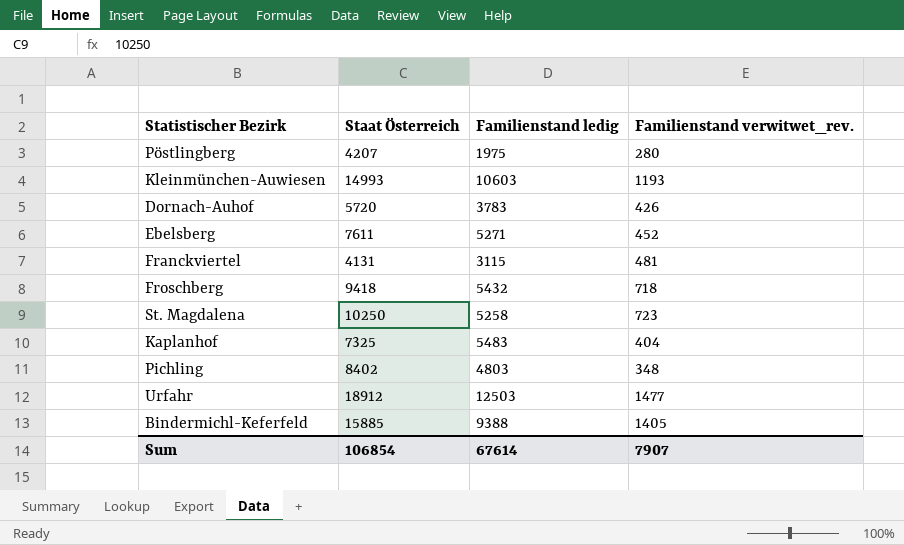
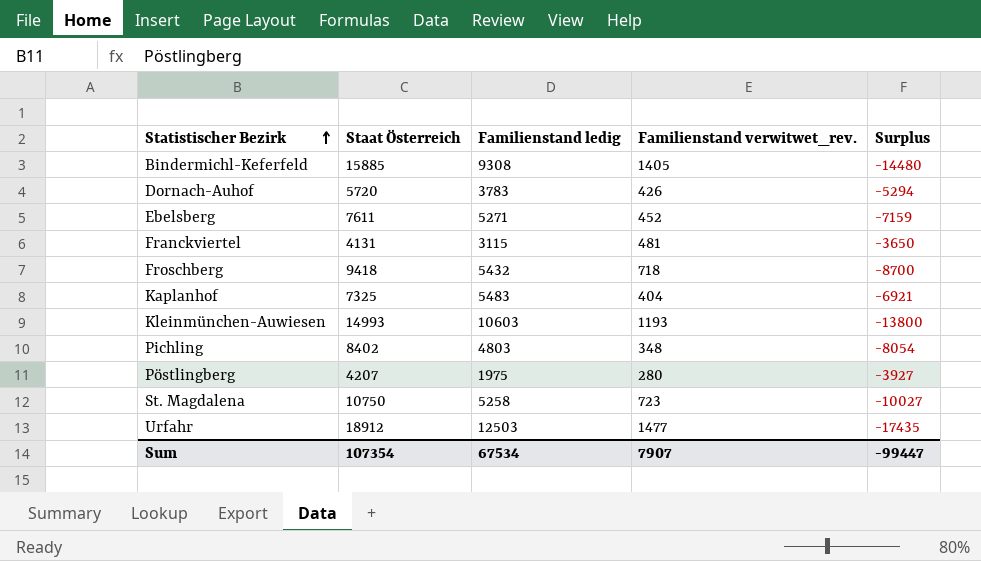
row order: none -> Statistischer Bezirk ascending
column Surplus | formula: none -> [Familienstand verwitwet_rev.] - [Staat Österreich]
Bindermichl-Keferfeld | Familienstand ledig: 9388 -> 9308
St. Magdalena | Staat Österreich: 10250 -> 10750
Sum | Staat Österreich: 106854 -> 107354
Sum | Familienstand ledig: 67614 -> 67534

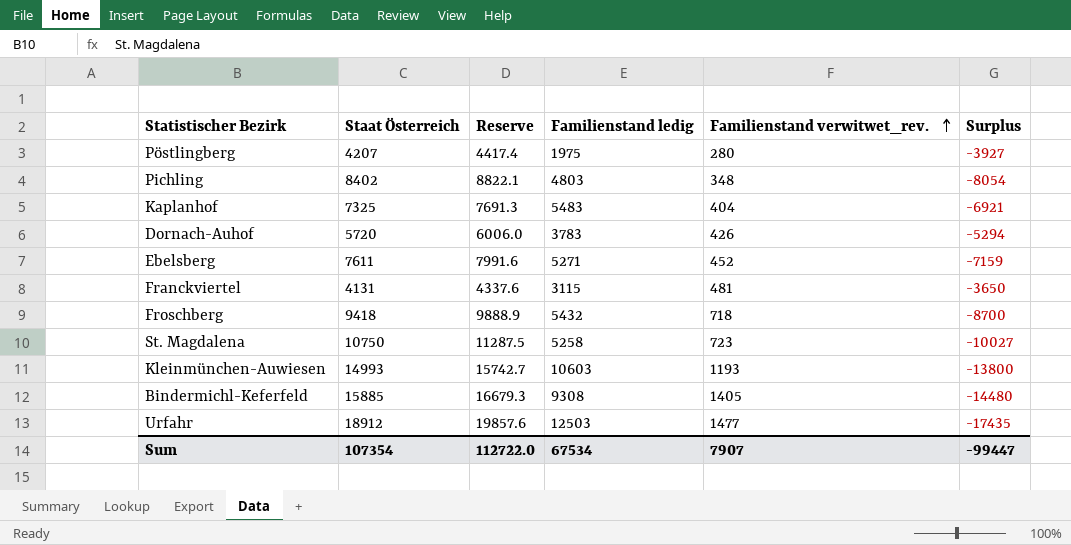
row order: Statistischer Bezirk ascending -> Familienstand verwitwet_rev. ascending
column Reserve | formula: none -> [Staat Österreich] * 1.05

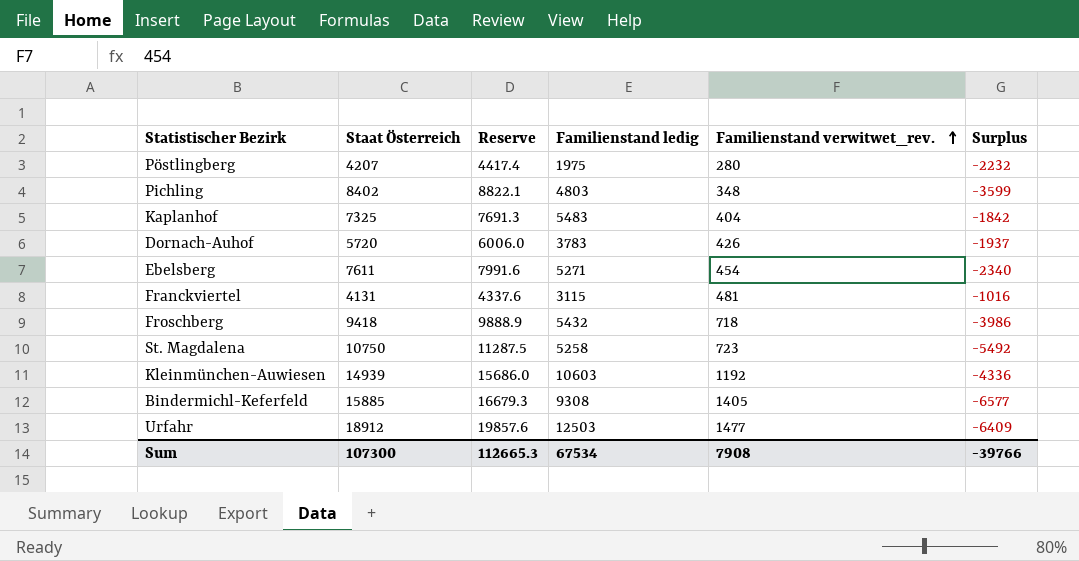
column Surplus | formula: [Familienstand verwitwet_rev.] - [Staat Österreich] -> [Familienstand ledig] - [Staat Österreich]
Ebelsberg | Familienstand verwitwet_rev.: 452 -> 454
Kleinmünchen-Auwiesen | Staat Österreich: 14993 -> 14939
Kleinmünchen-Auwiesen | Reserve: 15742.7 -> 15686.0
Kleinmünchen-Auwiesen | Familienstand verwitwet_rev.: 1193 -> 1192
Sum | Staat Österreich: 107354 -> 107300
Sum | Reserve: 112722.0 -> 112665.3
Sum | Familienstand verwitwet_rev.: 7907 -> 7908
Sum | Surplus: -99447 -> -39766

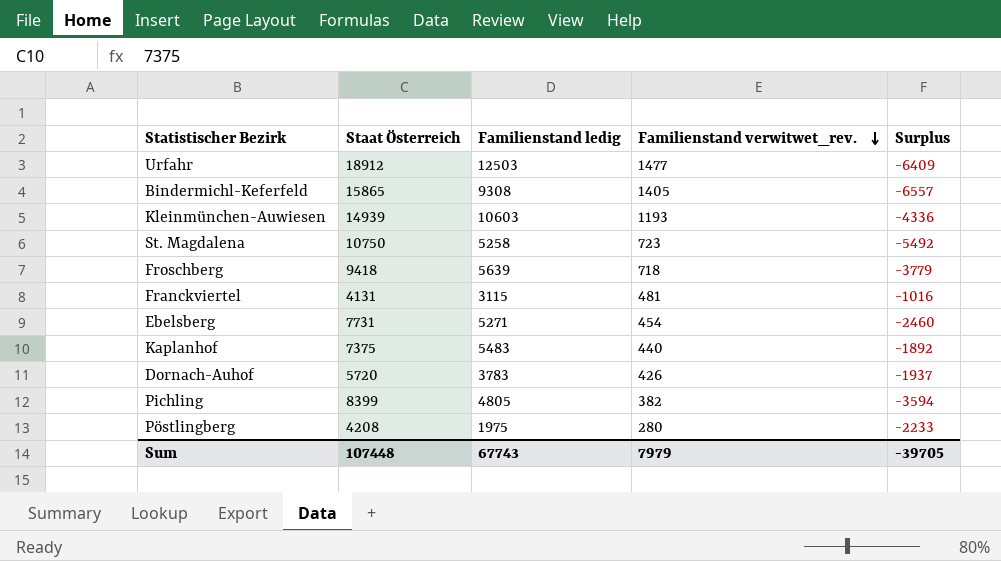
row order: Familienstand verwitwet_rev. ascending -> Familienstand verwitwet_rev. descending
column Reserve | formula: [Staat Österreich] * 1.05 -> none
Bindermichl-Keferfeld | Staat Österreich: 15885 -> 15865
Bindermichl-Keferfeld | Surplus: -6577 -> -6557
Kleinmünchen-Auwiesen | Familienstand verwitwet_rev.: 1192 -> 1193
Froschberg | Familienstand ledig: 5432 -> 5639
Froschberg | Surplus: -3986 -> -3779
Ebelsberg | Staat Österreich: 7611 -> 7731
Ebelsberg | Surplus: -2340 -> -2460
Kaplanhof | Staat Österreich: 7325 -> 7375
Kaplanhof | Familienstand verwitwet_rev.: 404 -> 440
Kaplanhof | Surplus: -1842 -> -1892
Pichling | Staat Österreich: 8402 -> 8399
Pichling | Familienstand ledig: 4803 -> 4805
Pichling | Familienstand verwitwet_rev.: 348 -> 382
Pichling | Surplus: -3599 -> -3594
Pöstlingberg | Staat Österreich: 4207 -> 4208
Pöstlingberg | Surplus: -2232 -> -2233
Sum | Staat Österreich: 107300 -> 107448
Sum | Familienstand ledig: 67534 -> 67743
Sum | Familienstand verwitwet_rev.: 7908 -> 7979
Sum | Surplus: -39766 -> -39705

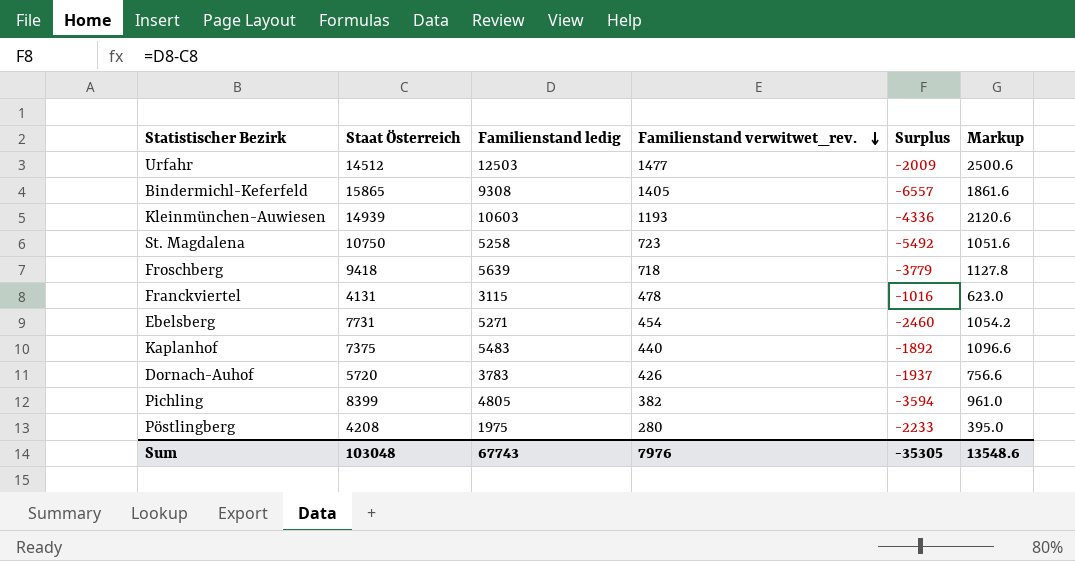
column Markup | formula: none -> [Familienstand ledig] * 0.2
Urfahr | Staat Österreich: 18912 -> 14512
Urfahr | Surplus: -6409 -> -2009
Franckviertel | Familienstand verwitwet_rev.: 481 -> 478
Sum | Staat Österreich: 107448 -> 103048
Sum | Familienstand verwitwet_rev.: 7979 -> 7976
Sum | Surplus: -39705 -> -35305

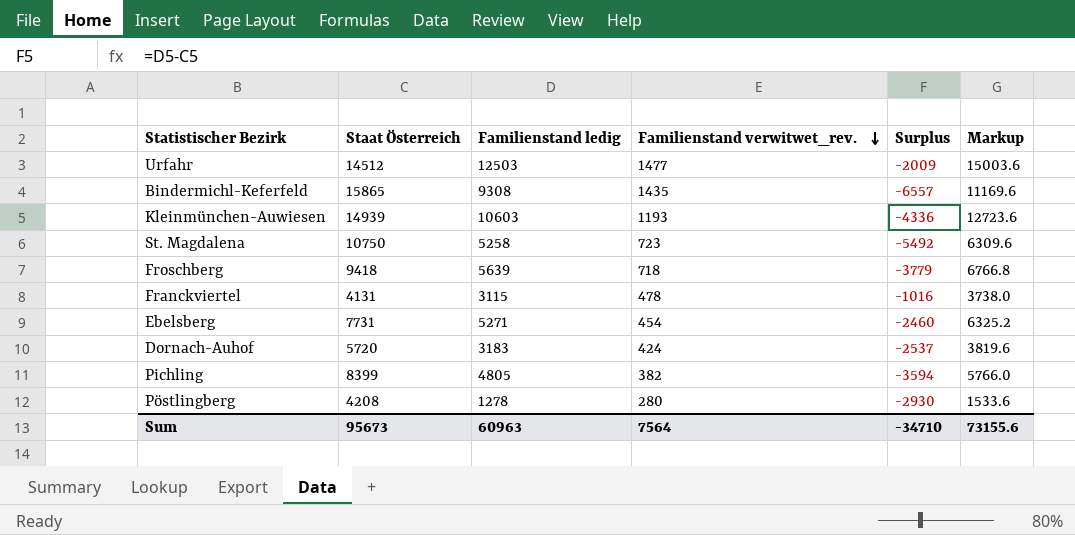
column Markup | formula: [Familienstand ledig] * 0.2 -> [Familienstand ledig] * 1.2
row Kaplanhof: 7375 | 5483 | 440 | -1892 | 1096.6 -> none
Bindermichl-Keferfeld | Familienstand verwitwet_rev.: 1405 -> 1435
Dornach-Auhof | Familienstand ledig: 3783 -> 3183
Dornach-Auhof | Familienstand verwitwet_rev.: 426 -> 424
Dornach-Auhof | Surplus: -1937 -> -2537
Pöstlingberg | Familienstand ledig: 1975 -> 1278
Pöstlingberg | Surplus: -2233 -> -2930
Sum | Staat Österreich: 103048 -> 95673
Sum | Familienstand ledig: 67743 -> 60963
Sum | Familienstand verwitwet_rev.: 7976 -> 7564
Sum | Surplus: -35305 -> -34710
Sum | Markup: 13548.6 -> 73155.6

